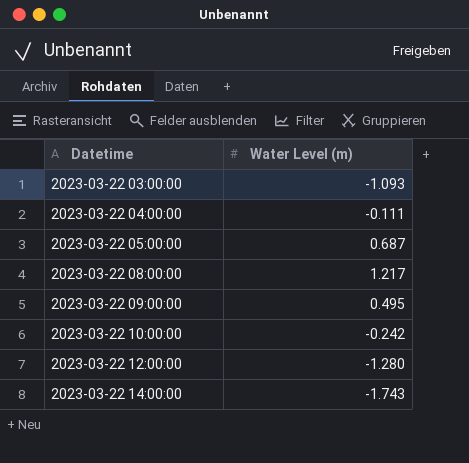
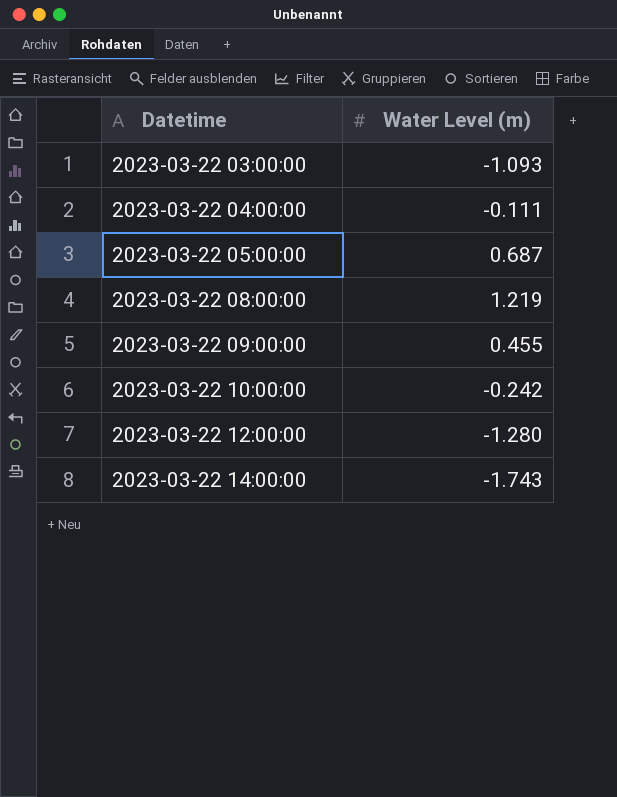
2023-03-22 08:00:00 | Water Level (m): 1.217 -> 1.219
2023-03-22 09:00:00 | Water Level (m): 0.495 -> 0.455

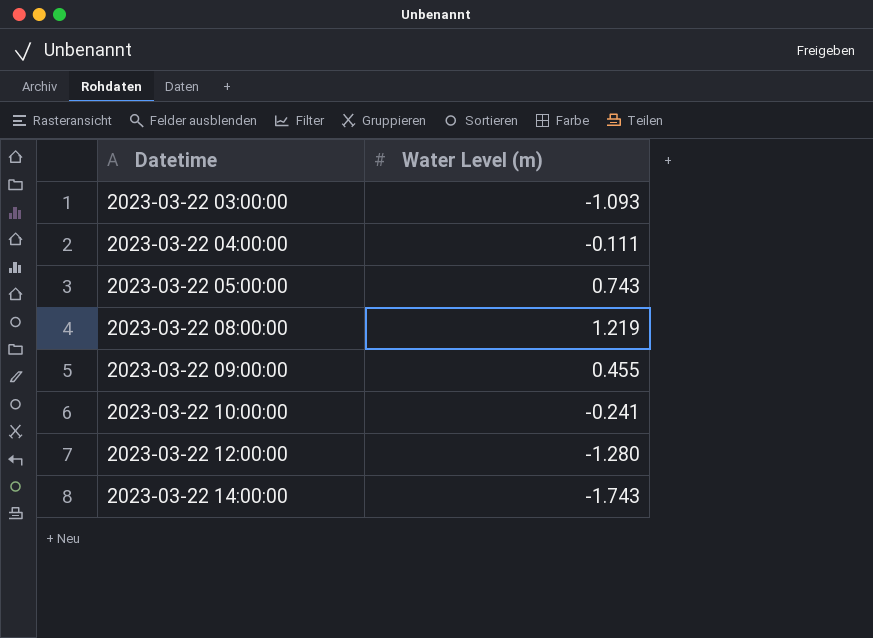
2023-03-22 05:00:00 | Water Level (m): 0.687 -> 0.743
2023-03-22 10:00:00 | Water Level (m): -0.242 -> -0.241

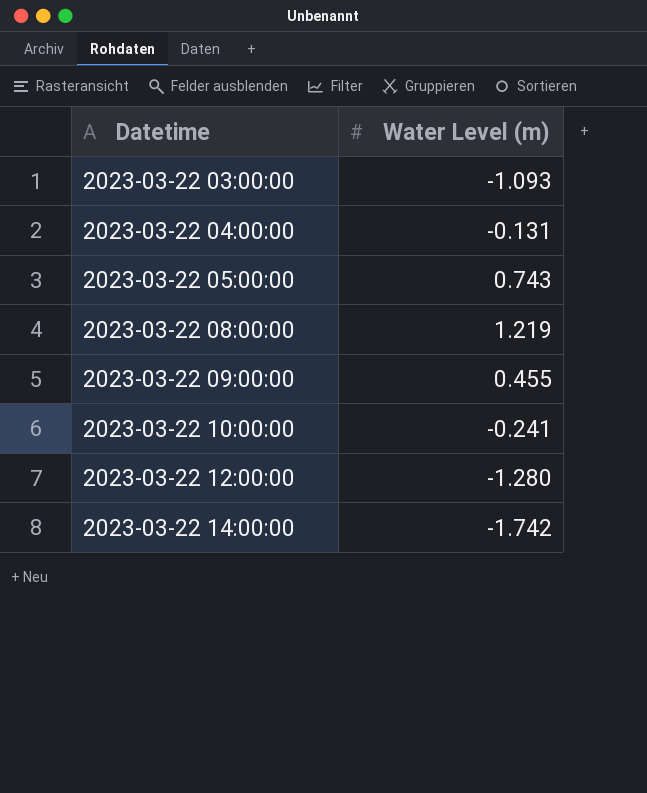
2023-03-22 04:00:00 | Water Level (m): -0.111 -> -0.131
2023-03-22 14:00:00 | Water Level (m): -1.743 -> -1.742

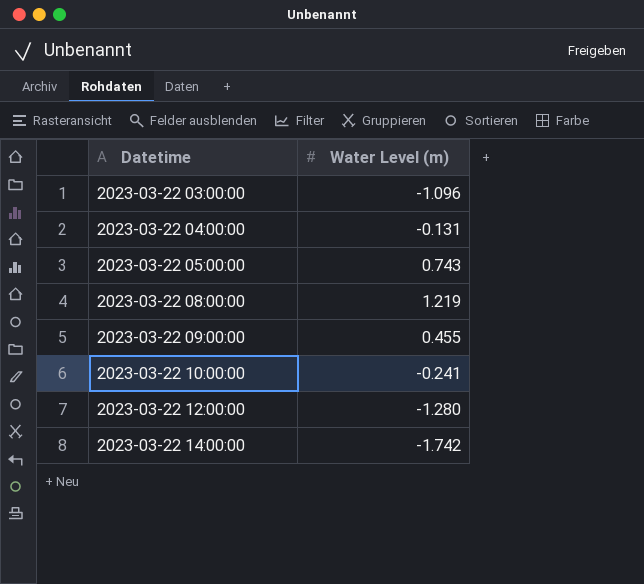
2023-03-22 03:00:00 | Water Level (m): -1.093 -> -1.096

